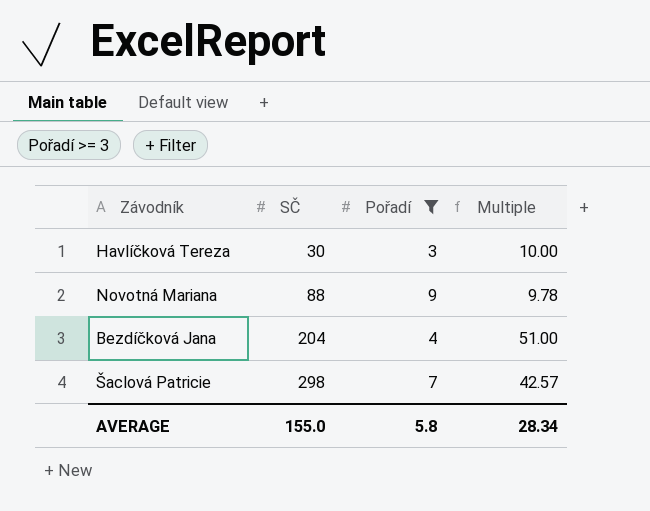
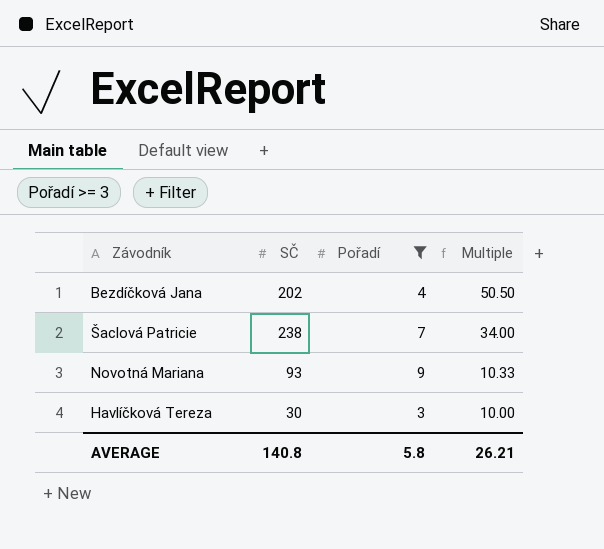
row order: SČ ascending -> Multiple descending
Bezdíčková Jana | SČ: 204 -> 202
Bezdíčková Jana | Multiple: 51.00 -> 50.50
Šaclová Patricie | SČ: 298 -> 238
Šaclová Patricie | Multiple: 42.57 -> 34.00
Novotná Mariana | SČ: 88 -> 93
Novotná Mariana | Multiple: 9.78 -> 10.33
AVERAGE | SČ: 155.0 -> 140.8
AVERAGE | Multiple: 28.34 -> 26.21

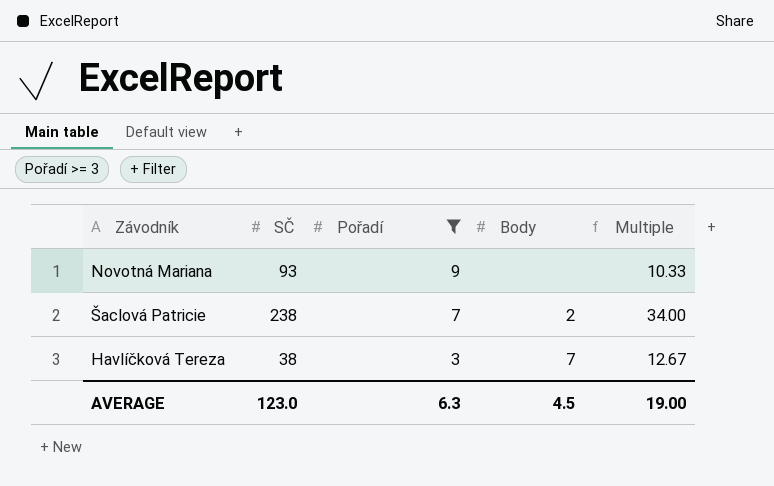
row order: Multiple descending -> Pořadí descending
column Body | position: none -> 4
row Bezdíčková Jana: 202 | 4 | 50.50 -> none
Havlíčková Tereza | SČ: 30 -> 38
Havlíčková Tereza | Multiple: 10.00 -> 12.67
AVERAGE | SČ: 140.8 -> 123.0
AVERAGE | Pořadí: 5.8 -> 6.3
AVERAGE | Multiple: 26.21 -> 19.00

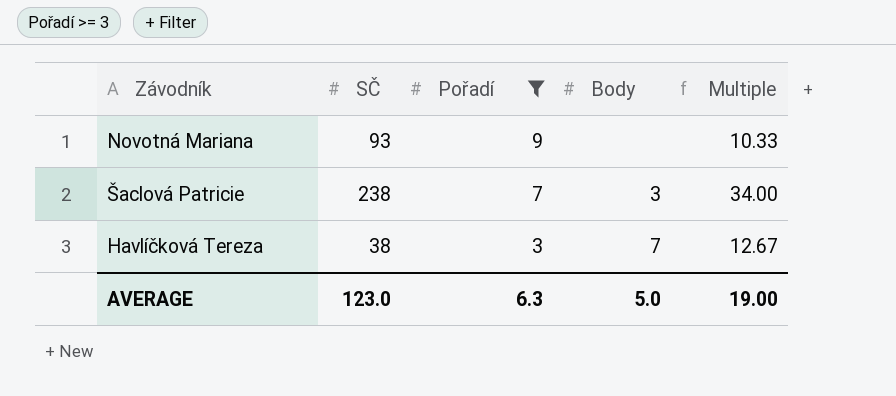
Šaclová Patricie | Body: 2 -> 3
AVERAGE | Body: 4.5 -> 5.0

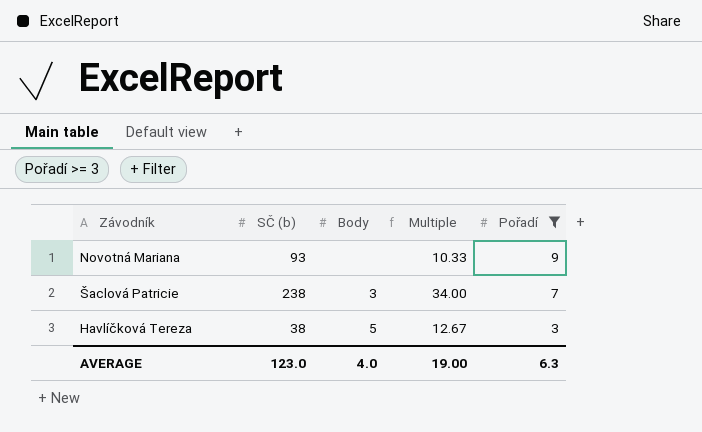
column name: SČ -> SČ (b)
column Pořadí | position: 3 -> 5
Havlíčková Tereza | Body: 7 -> 5
AVERAGE | Body: 5.0 -> 4.0

